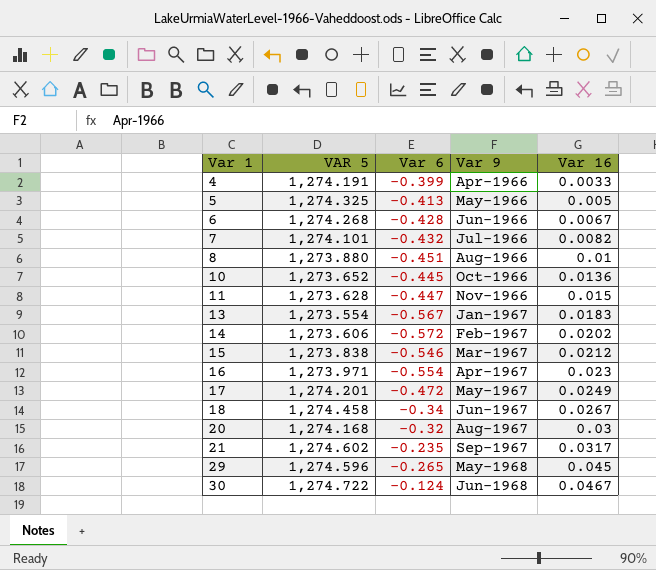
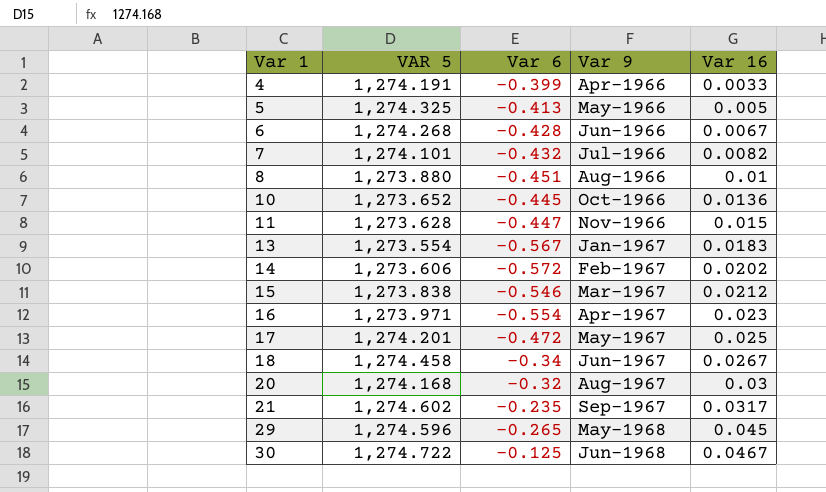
17 | Var 16: 0.0249 -> 0.025
30 | Var 6: -0.124 -> -0.125

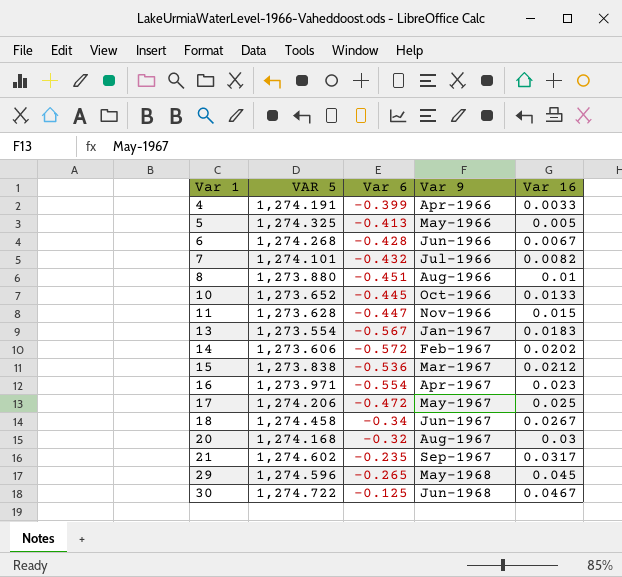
10 | Var 16: 0.0136 -> 0.0133
15 | Var 6: -0.546 -> -0.536
17 | VAR 5: 1,274.201 -> 1,274.206

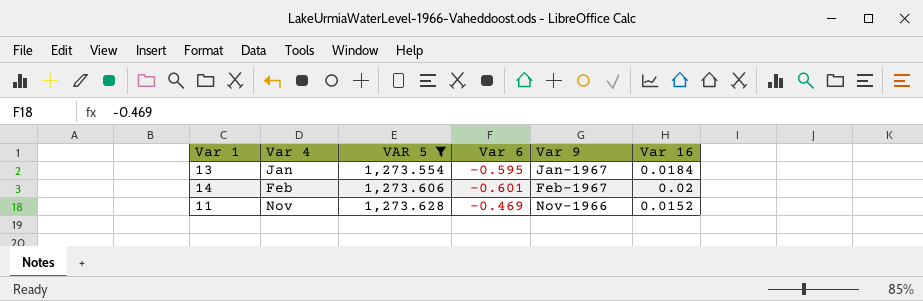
filter: none -> VAR 5 <= 1,273.628
row order: Var 1 ascending -> Var 4 ascending
column Var 4 | position: none -> 2
13 | Var 6: -0.567 -> -0.595
13 | Var 16: 0.0183 -> 0.0184
14 | Var 6: -0.572 -> -0.601
14 | Var 16: 0.0202 -> 0.02
11 | Var 6: -0.447 -> -0.469
11 | Var 16: 0.015 -> 0.0152

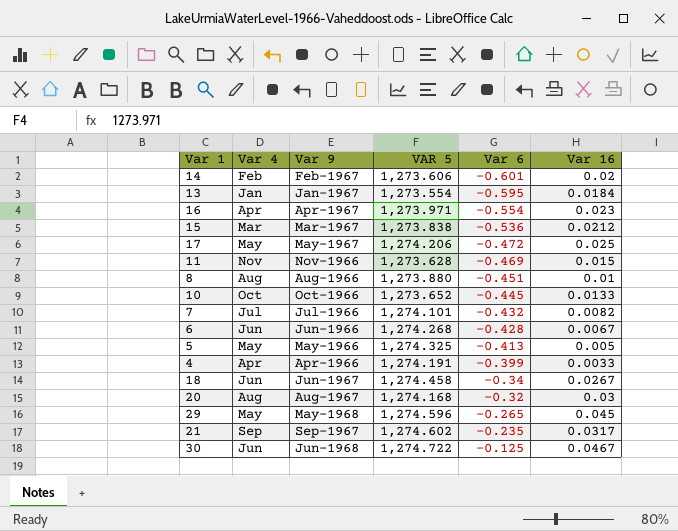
filter: VAR 5 <= 1,273.628 -> none
row order: Var 4 ascending -> Var 6 ascending
column Var 9 | position: 5 -> 3
11 | Var 16: 0.0152 -> 0.015

